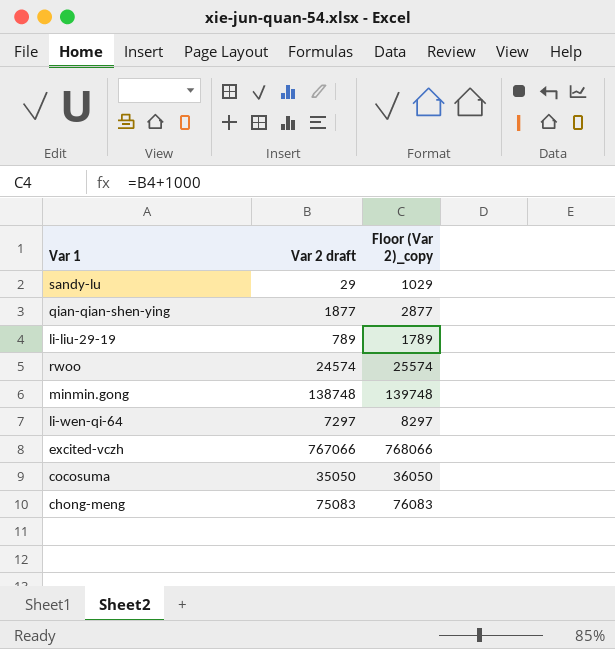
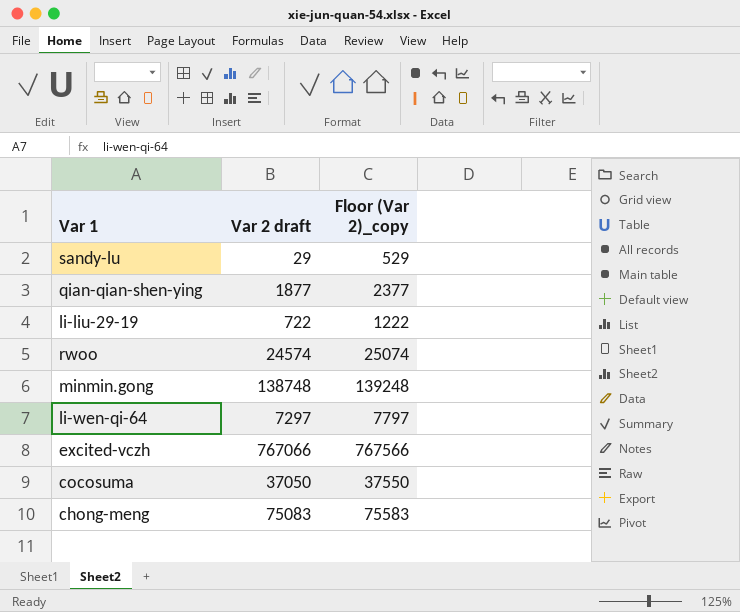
column Floor (Var 2)_copy | formula: [Var 2 draft] + 1000 -> [Var 2 draft] + 500
li-liu-29-19 | Var 2 draft: 789 -> 722
cocosuma | Var 2 draft: 35050 -> 37050

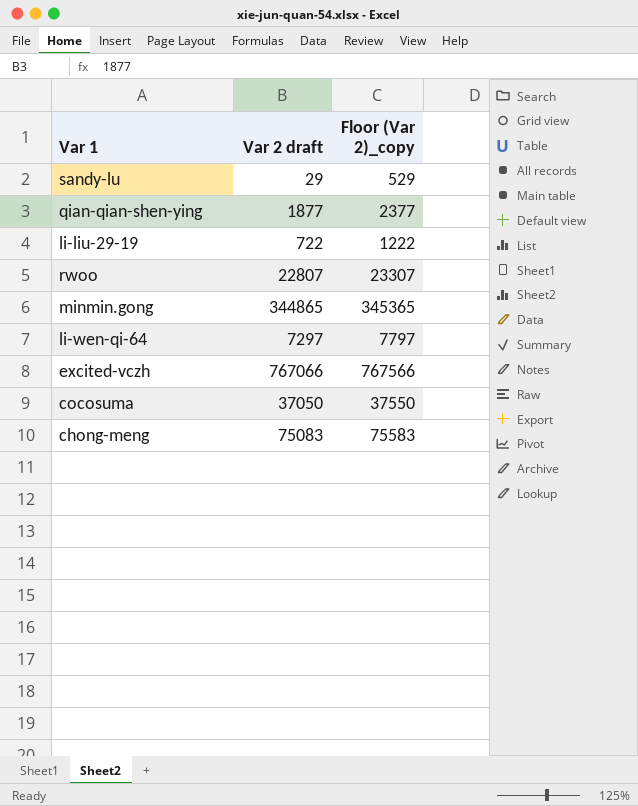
rwoo | Var 2 draft: 24574 -> 22807
rwoo | Floor (Var 2)_copy: 25074 -> 23307
minmin.gong | Var 2 draft: 138748 -> 344865
minmin.gong | Floor (Var 2)_copy: 139248 -> 345365

